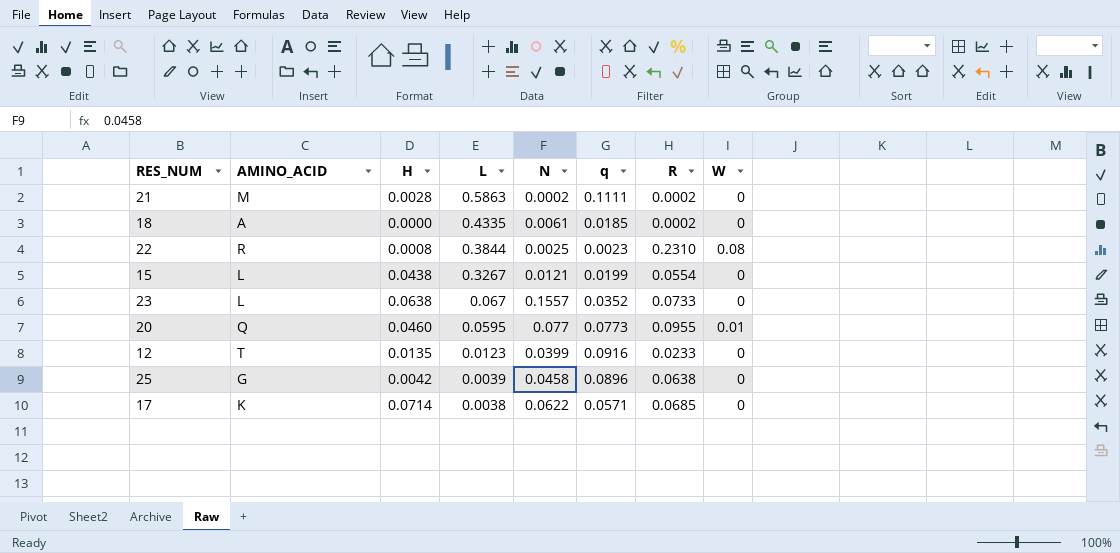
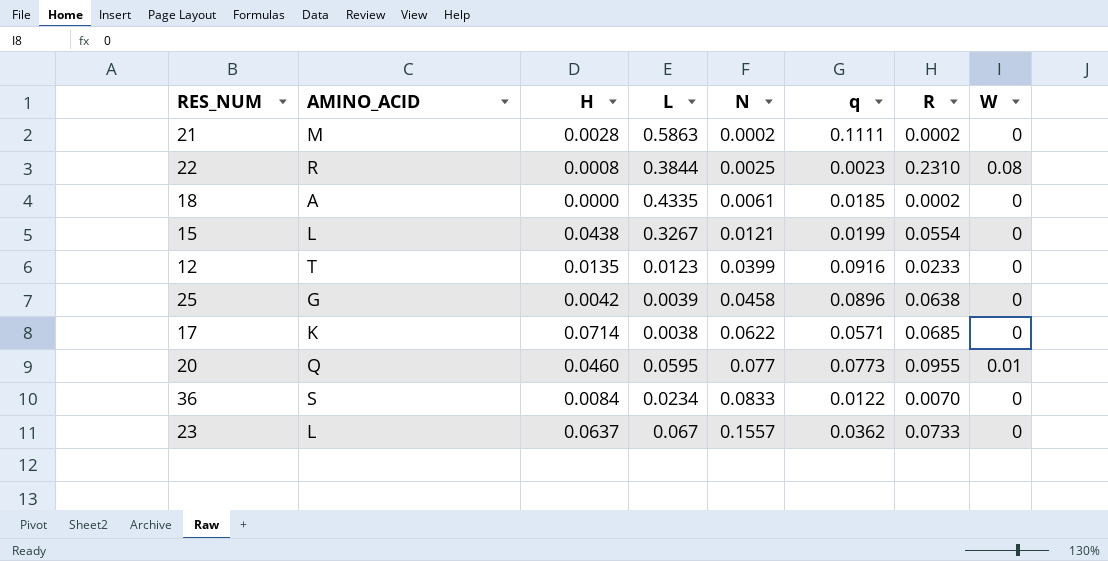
row order: L descending -> N ascending
row 36: none -> S | 0.0084 | 0.0234 | 0.0833 | 0.0122 | 0.0070 | 0
23 | H: 0.0638 -> 0.0637
23 | q: 0.0352 -> 0.0362

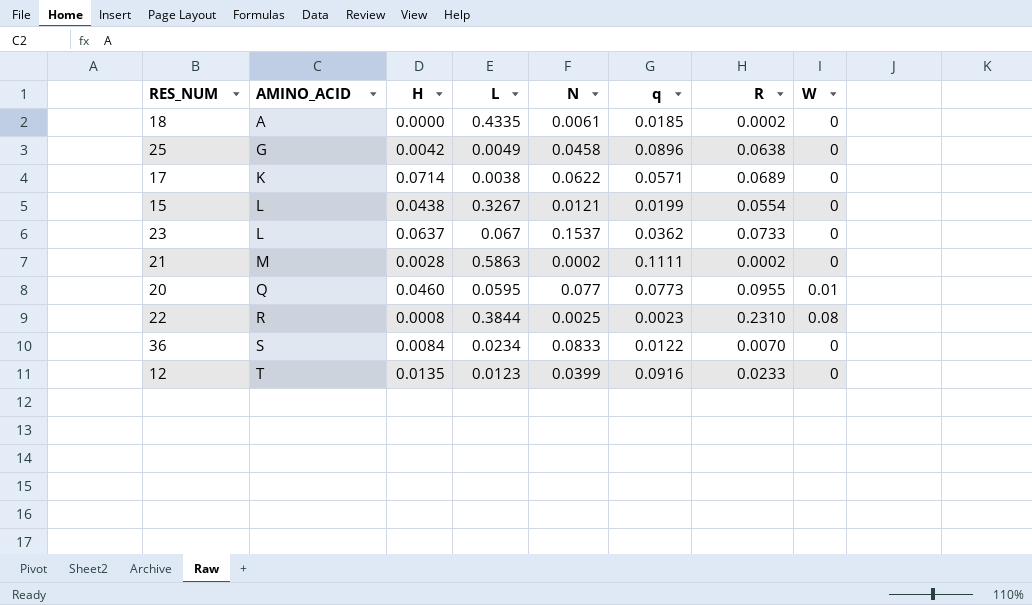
row order: N ascending -> AMINO_ACID ascending
25 | L: 0.0039 -> 0.0049
17 | R: 0.0685 -> 0.0689
23 | N: 0.1557 -> 0.1537

